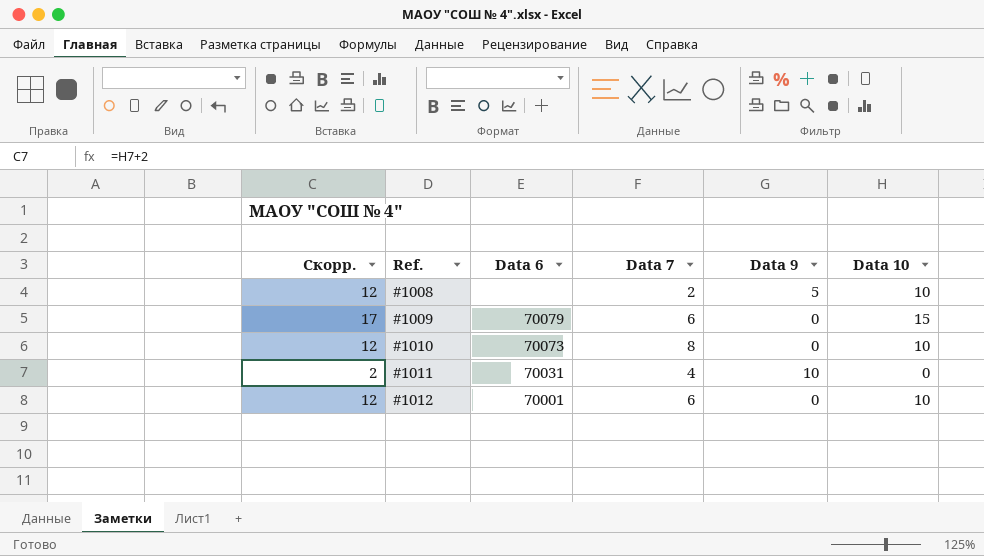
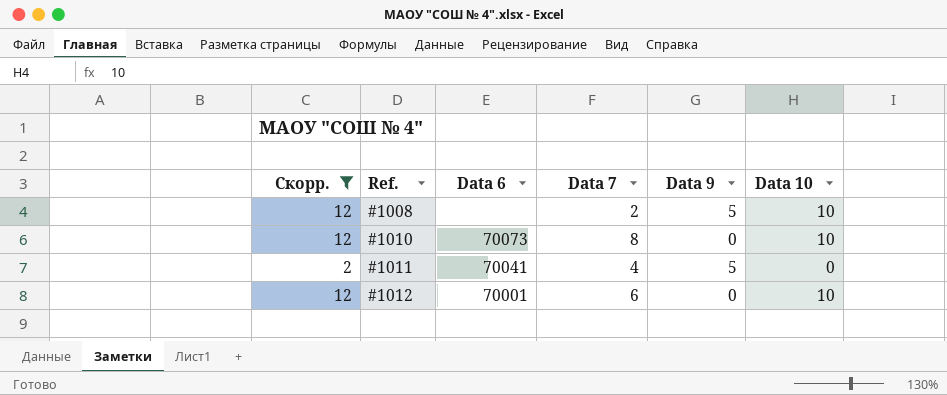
filter: none -> Скорр. != 17
#1011 | Data 6: 70031 -> 70041
#1011 | Data 9: 10 -> 5

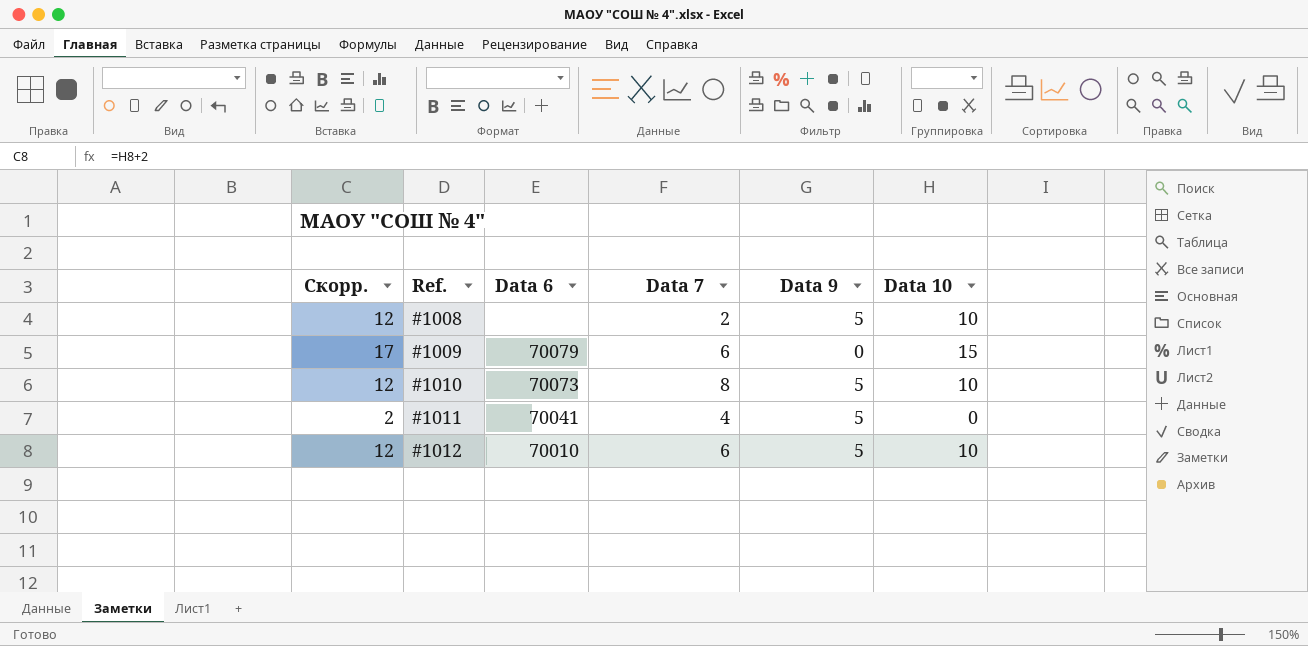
filter: Скорр. != 17 -> none
#1010 | Data 9: 0 -> 5
#1012 | Data 6: 70001 -> 70010
#1012 | Data 9: 0 -> 5

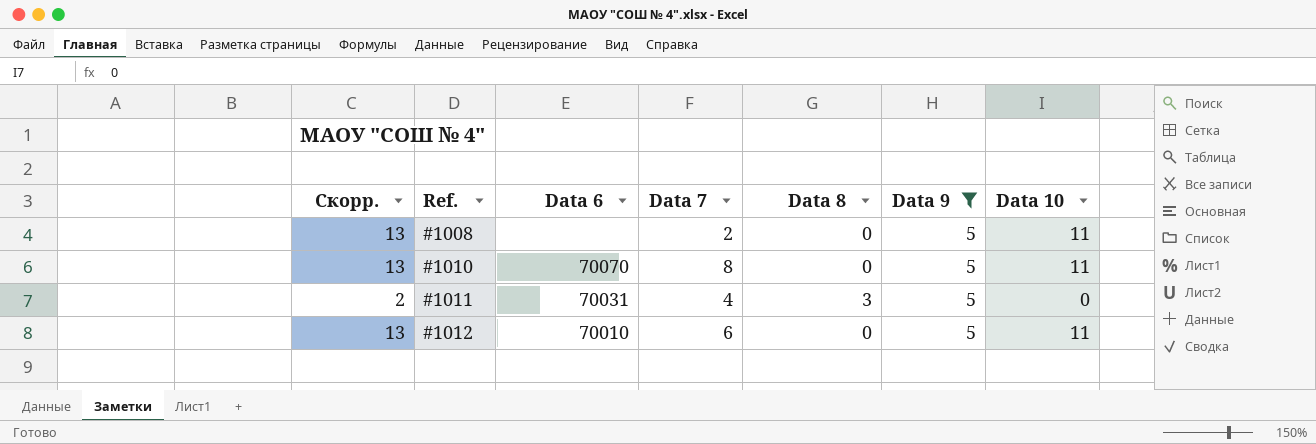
filter: none -> Data 9 = 5
column Data 8 | position: none -> 5
#1008 | Скорр.: 12 -> 13
#1008 | Data 10: 10 -> 11
#1010 | Скорр.: 12 -> 13
#1010 | Data 6: 70073 -> 70070
#1010 | Data 10: 10 -> 11
#1011 | Data 6: 70041 -> 70031
#1012 | Скорр.: 12 -> 13
#1012 | Data 10: 10 -> 11

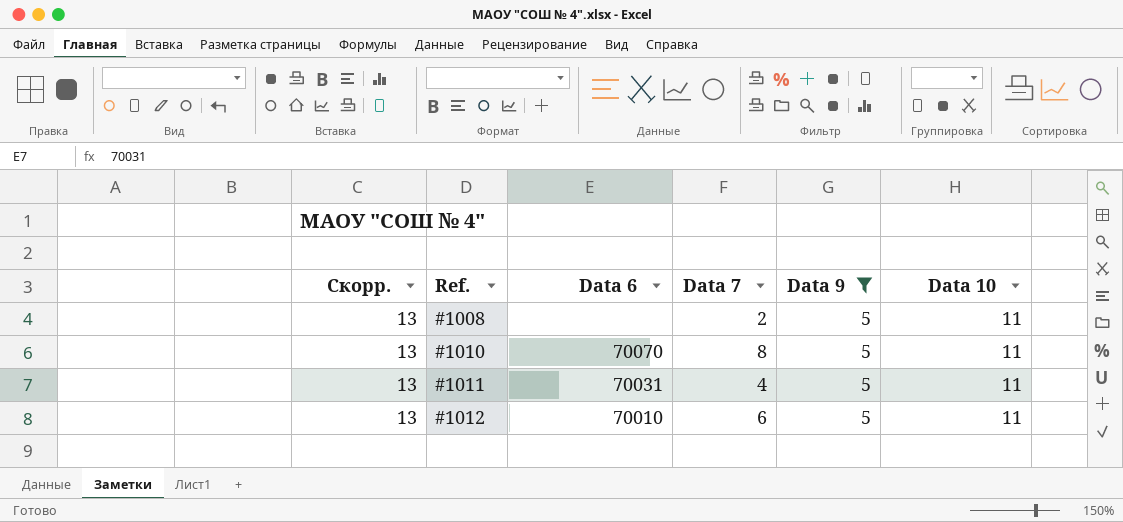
column Data 8 | position: 5 -> none
#1011 | Скорр.: 2 -> 13
#1011 | Data 10: 0 -> 11

